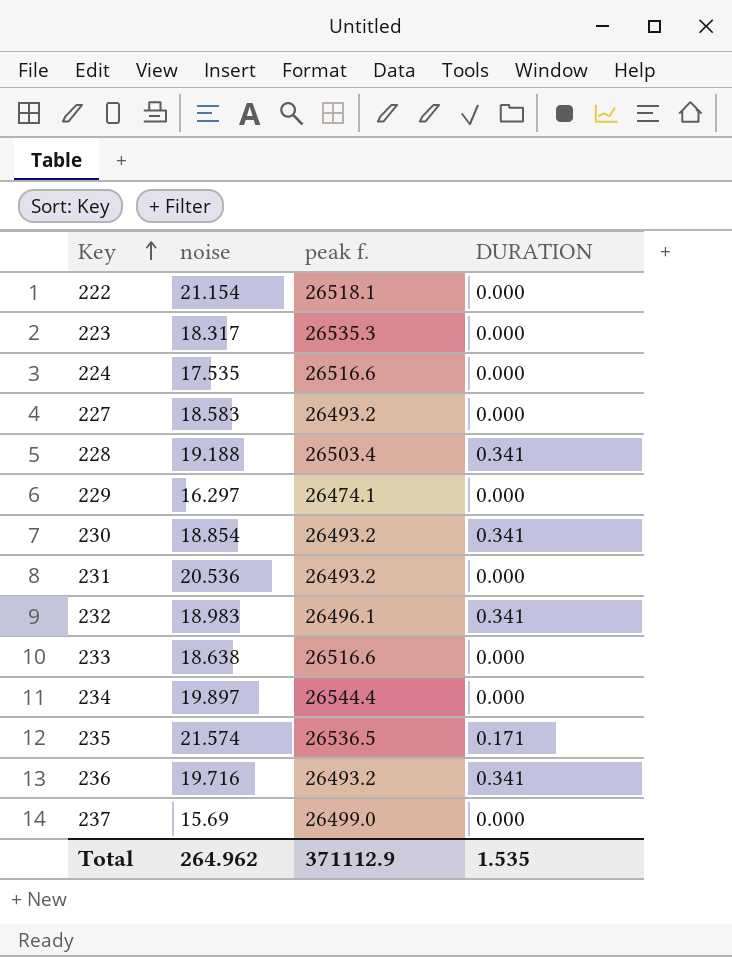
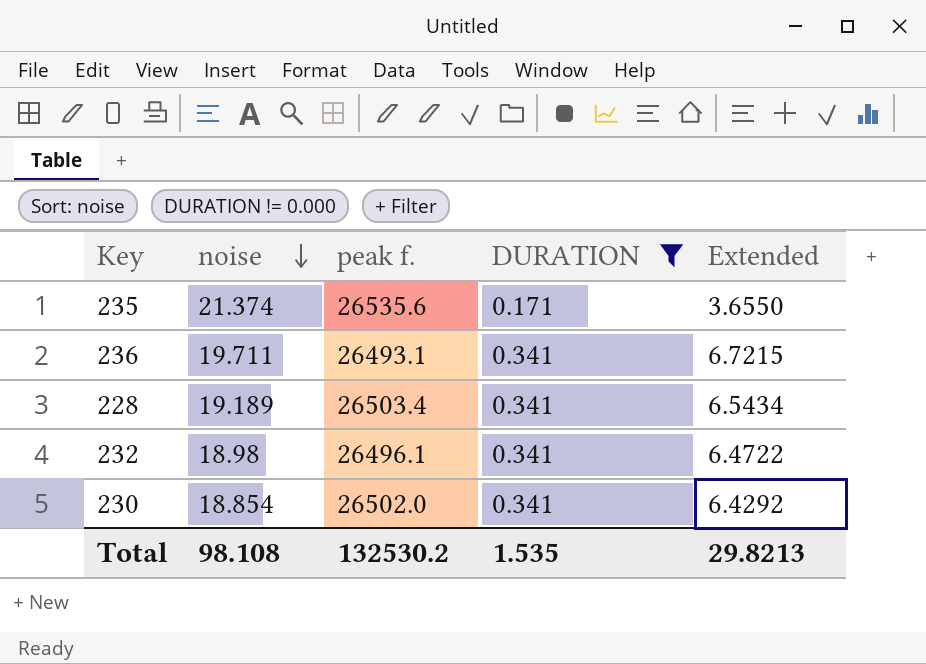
filter: none -> DURATION != 0.000
row order: Key ascending -> noise descending
column Extended | formula: none -> [noise] * [DURATION]
235 | noise: 21.574 -> 21.374
235 | peak f.: 26536.5 -> 26535.6
236 | noise: 19.716 -> 19.711
236 | peak f.: 26493.2 -> 26493.1
228 | noise: 19.188 -> 19.189
232 | noise: 18.983 -> 18.98
230 | peak f.: 26493.2 -> 26502.0
Total | noise: 264.962 -> 98.108
Total | peak f.: 371112.9 -> 132530.2

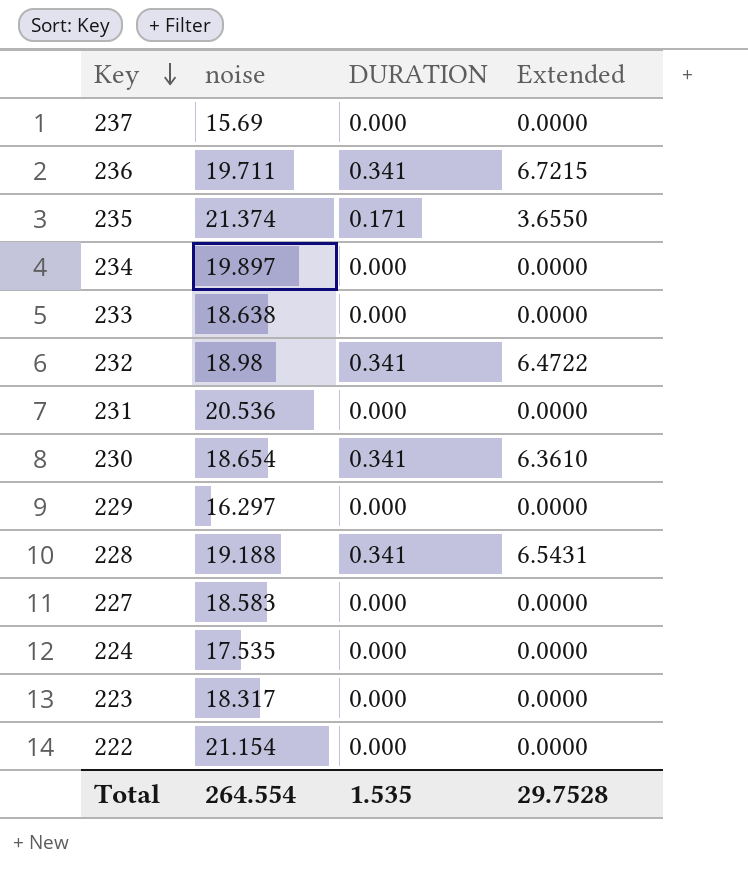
filter: DURATION != 0.000 -> none
row order: noise descending -> Key descending
column peak f. | position: 3 -> none
230 | noise: 18.854 -> 18.654
230 | Extended: 6.4292 -> 6.3610
228 | noise: 19.189 -> 19.188
228 | Extended: 6.5434 -> 6.5431
Total | noise: 98.108 -> 264.554
Total | Extended: 29.8213 -> 29.7528

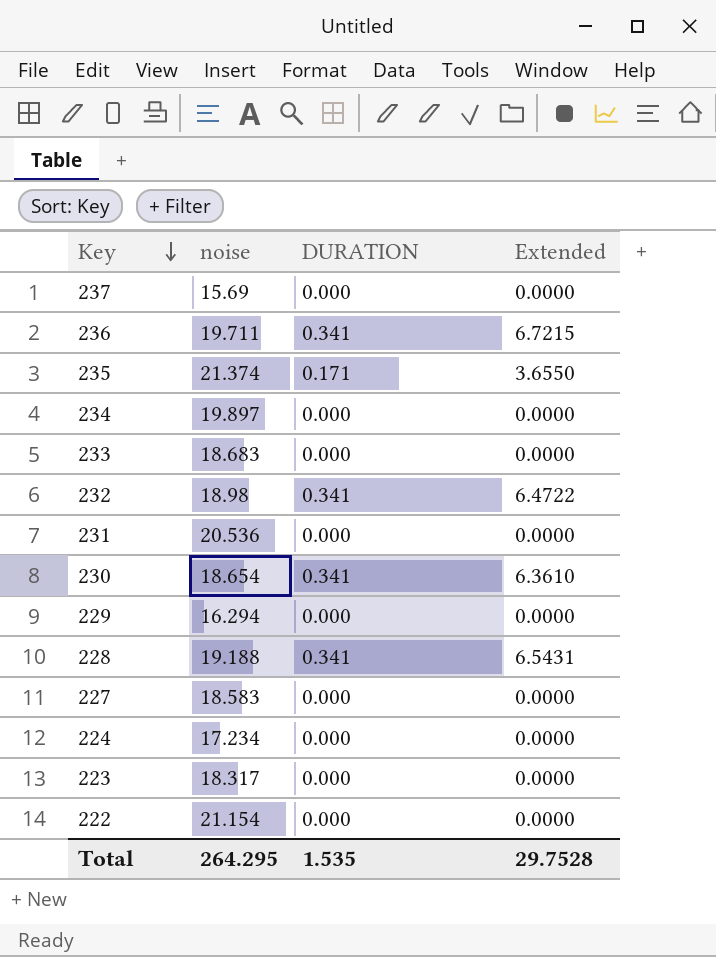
233 | noise: 18.638 -> 18.683
229 | noise: 16.297 -> 16.294
224 | noise: 17.535 -> 17.234
Total | noise: 264.554 -> 264.295

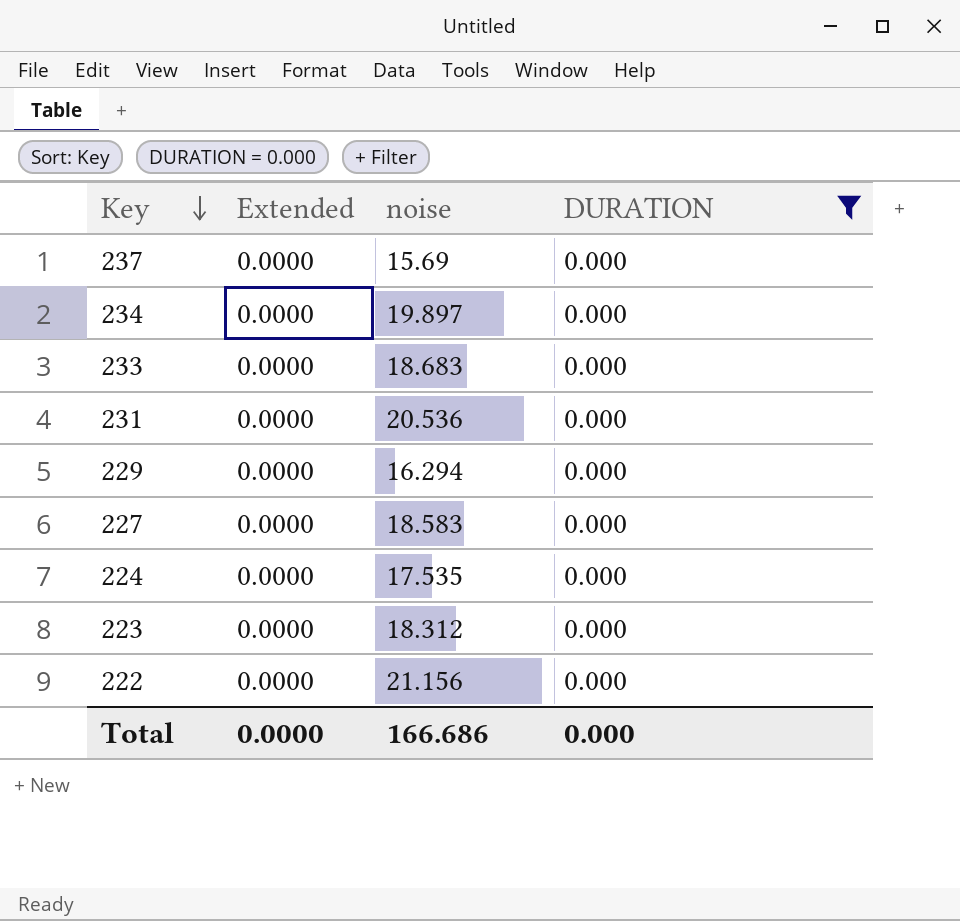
filter: none -> DURATION = 0.000
column Extended | position: 4 -> 2
224 | noise: 17.234 -> 17.535
223 | noise: 18.317 -> 18.312
222 | noise: 21.154 -> 21.156
Total | Extended: 29.7528 -> 0.0000
Total | noise: 264.295 -> 166.686
Total | DURATION: 1.535 -> 0.000

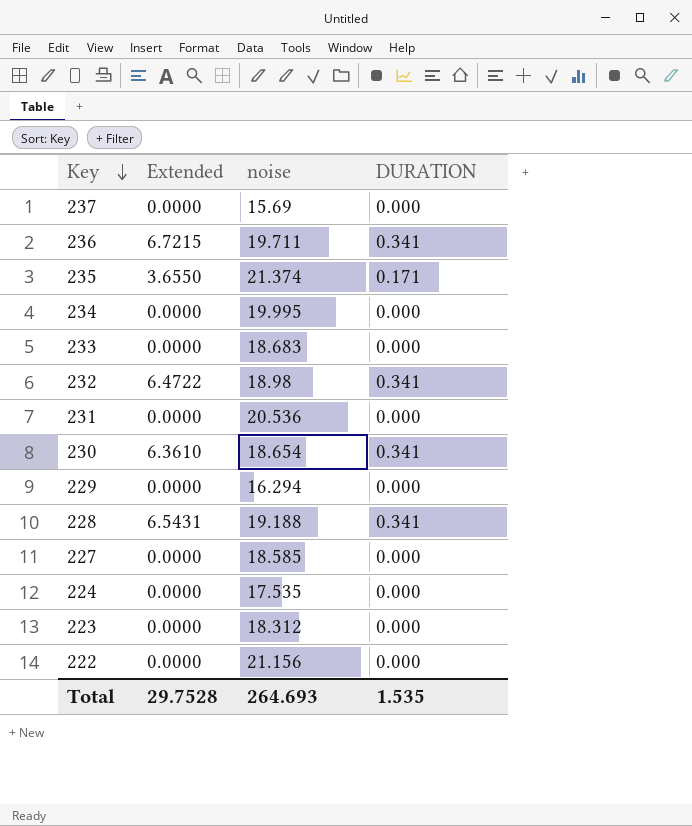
filter: DURATION = 0.000 -> none
234 | noise: 19.897 -> 19.995
227 | noise: 18.583 -> 18.585
Total | Extended: 0.0000 -> 29.7528
Total | noise: 166.686 -> 264.693
Total | DURATION: 0.000 -> 1.535

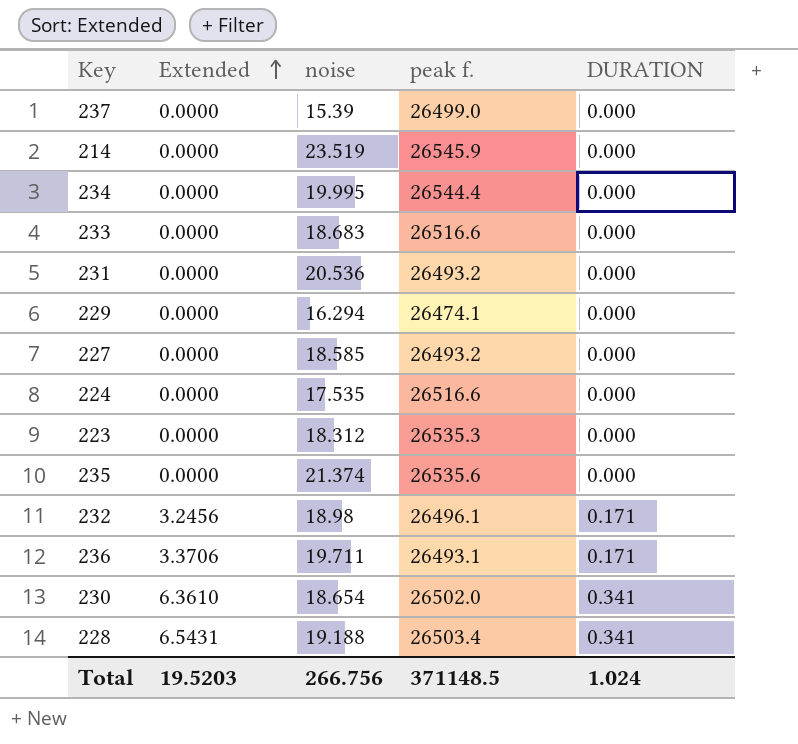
row order: Key descending -> Extended ascending
column peak f. | position: none -> 4
row 222: 0.0000 | 21.156 | 0.000 -> none
237 | noise: 15.69 -> 15.39
row 214: none -> 0.0000 | 23.519 | 26545.9 | 0.000
235 | Extended: 3.6550 -> 0.0000
235 | DURATION: 0.171 -> 0.000
232 | Extended: 6.4722 -> 3.2456
232 | DURATION: 0.341 -> 0.171
236 | Extended: 6.7215 -> 3.3706
236 | DURATION: 0.341 -> 0.171
Total | Extended: 29.7528 -> 19.5203
Total | noise: 264.693 -> 266.756
Total | DURATION: 1.535 -> 1.024

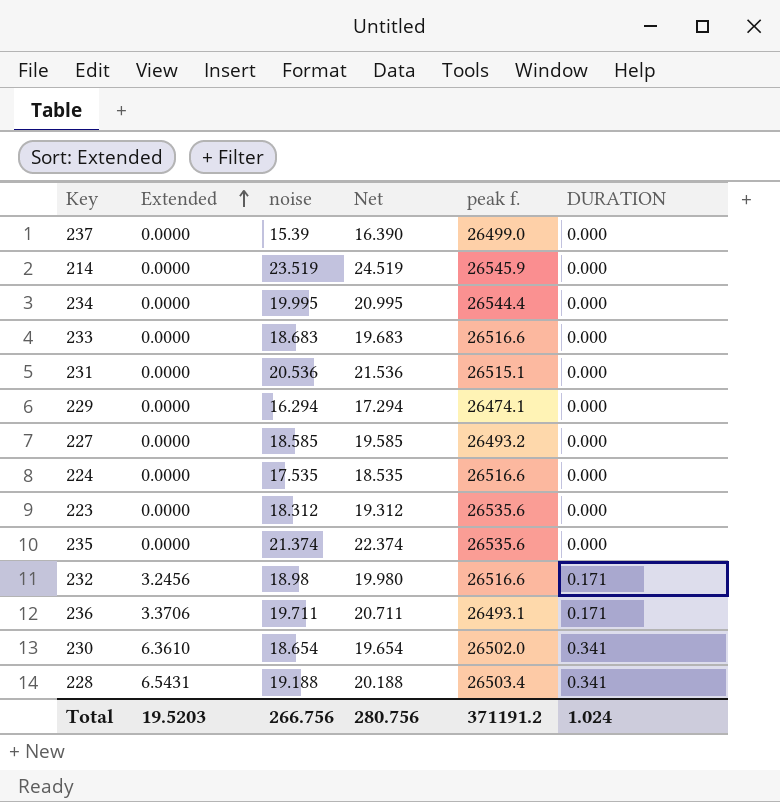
column Net | formula: none -> [noise] + 1
231 | peak f.: 26493.2 -> 26515.1
223 | peak f.: 26535.3 -> 26535.6
232 | peak f.: 26496.1 -> 26516.6
Total | peak f.: 371148.5 -> 371191.2

